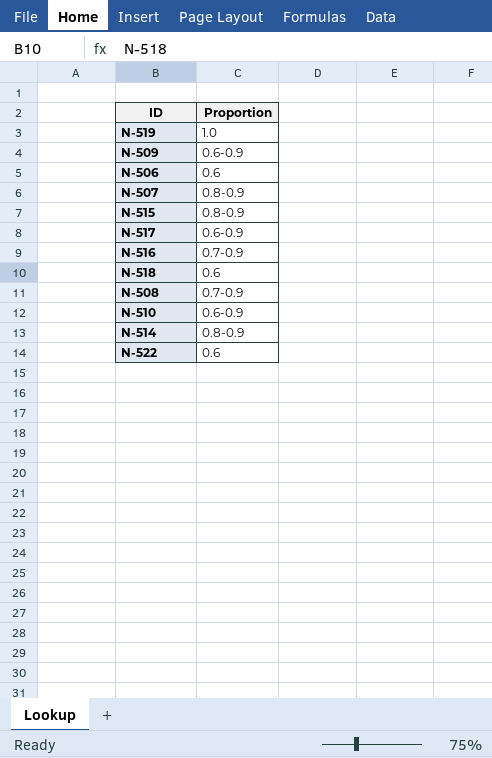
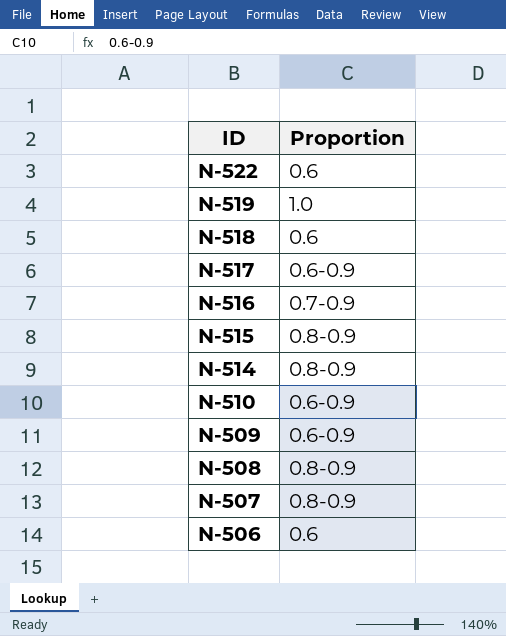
row order: none -> ID descending
N-508 | Proportion: 0.7-0.9 -> 0.8-0.9

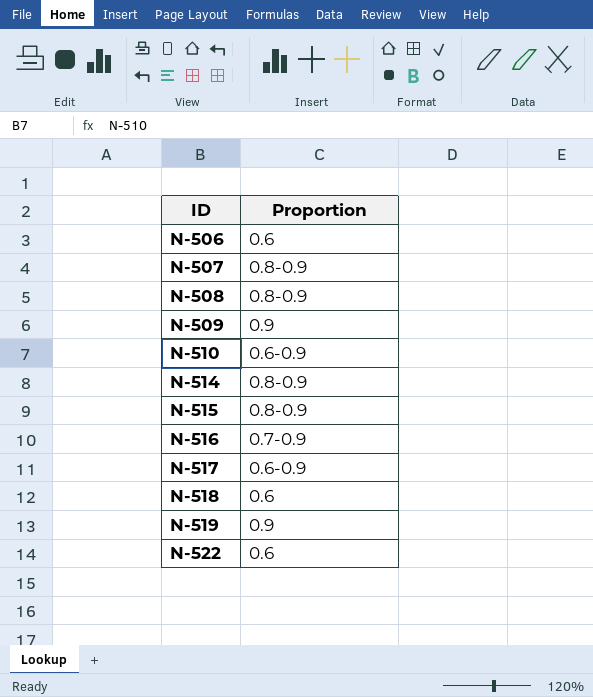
row order: ID descending -> ID ascending
N-509 | Proportion: 0.6-0.9 -> 0.9
N-519 | Proportion: 1.0 -> 0.9

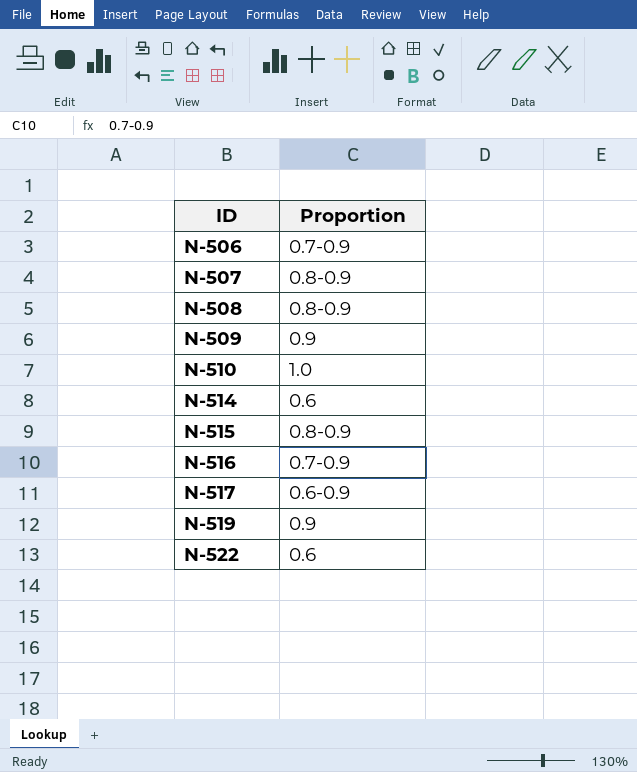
row N-518: 0.6 -> none
N-506 | Proportion: 0.6 -> 0.7-0.9
N-510 | Proportion: 0.6-0.9 -> 1.0
N-514 | Proportion: 0.8-0.9 -> 0.6

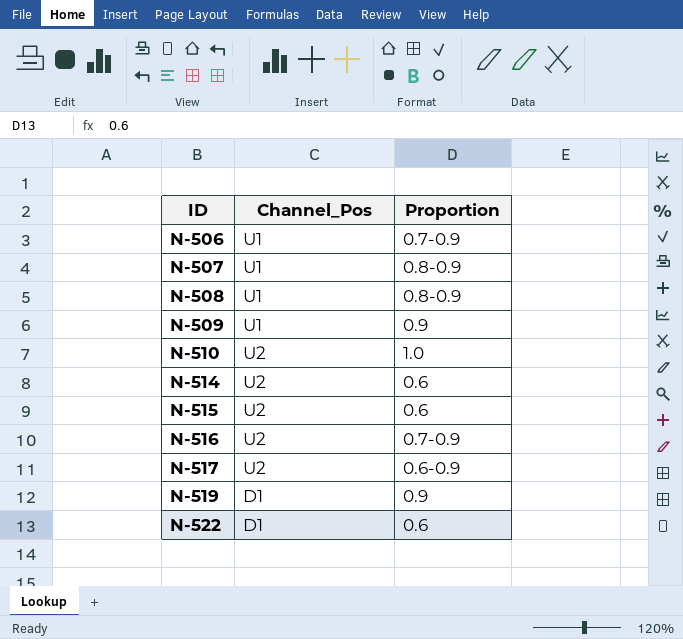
column Channel_Pos | position: none -> 2
N-515 | Proportion: 0.8-0.9 -> 0.6

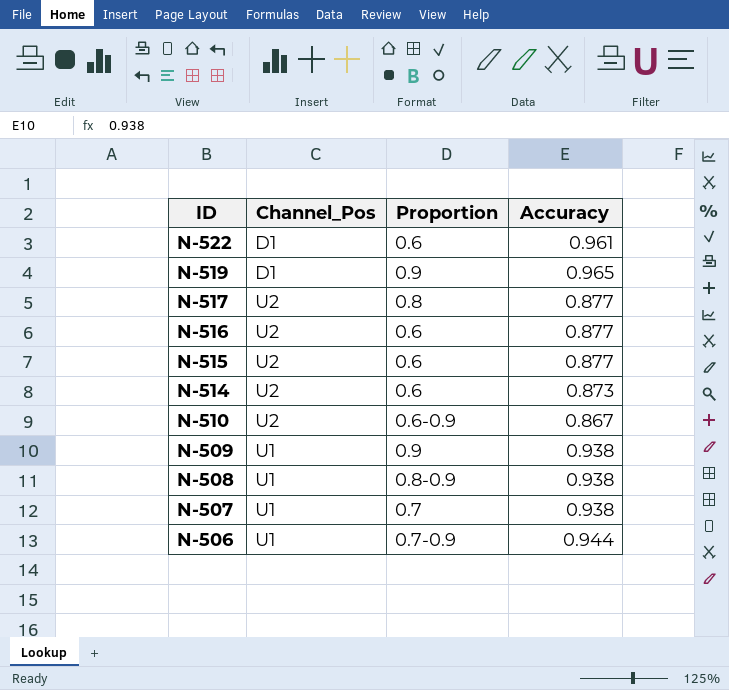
row order: ID ascending -> ID descending
column Accuracy | position: none -> 4
N-517 | Proportion: 0.6-0.9 -> 0.8
N-516 | Proportion: 0.7-0.9 -> 0.6
N-510 | Proportion: 1.0 -> 0.6-0.9
N-507 | Proportion: 0.8-0.9 -> 0.7

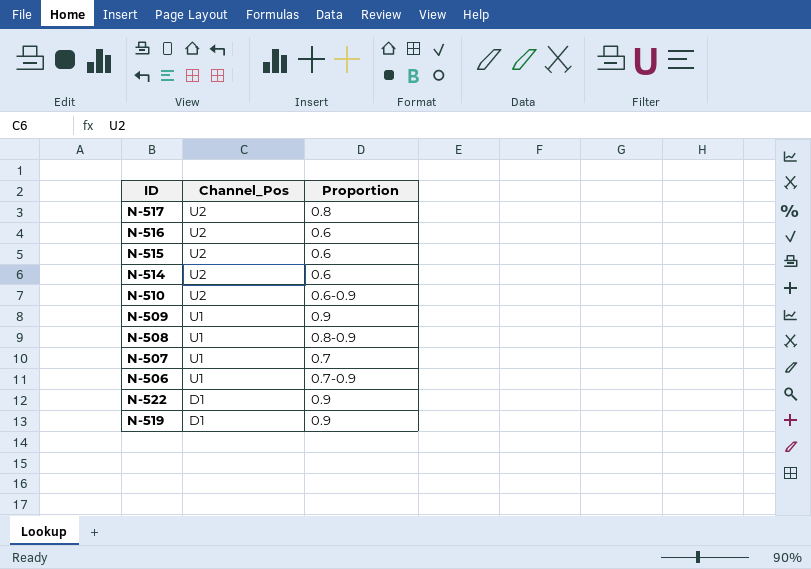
row order: ID descending -> Channel_Pos descending
column Accuracy | position: 4 -> none
N-522 | Proportion: 0.6 -> 0.9

